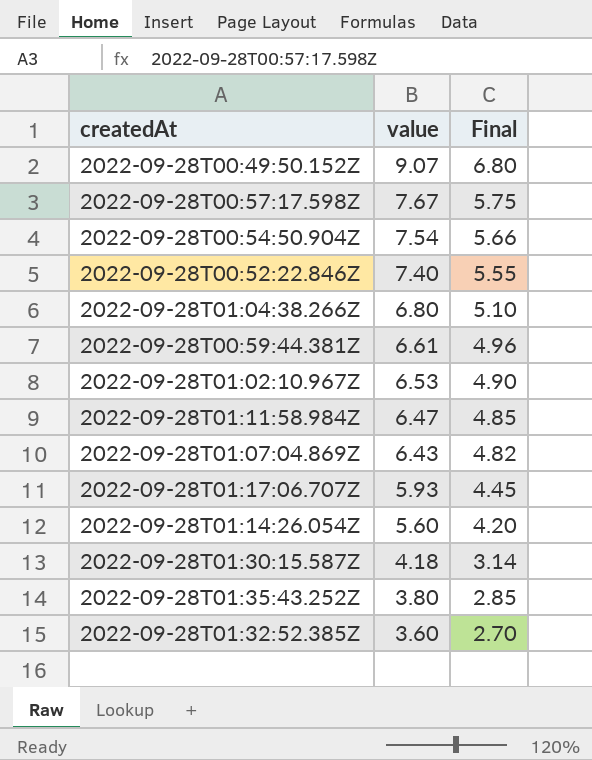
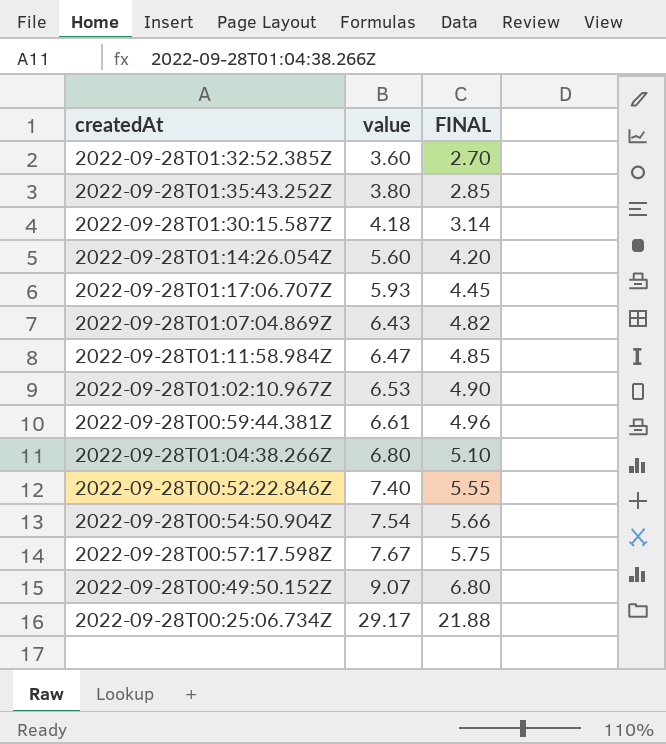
row order: value descending -> value ascending
column name: Final -> FINAL
row 2022-09-28T00:25:06.734Z: none -> 29.17 | 21.88

